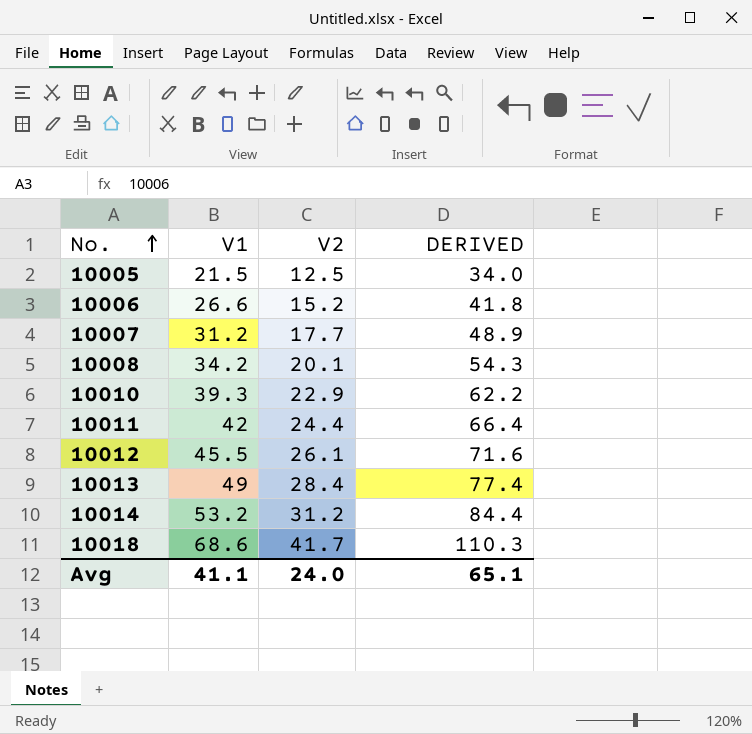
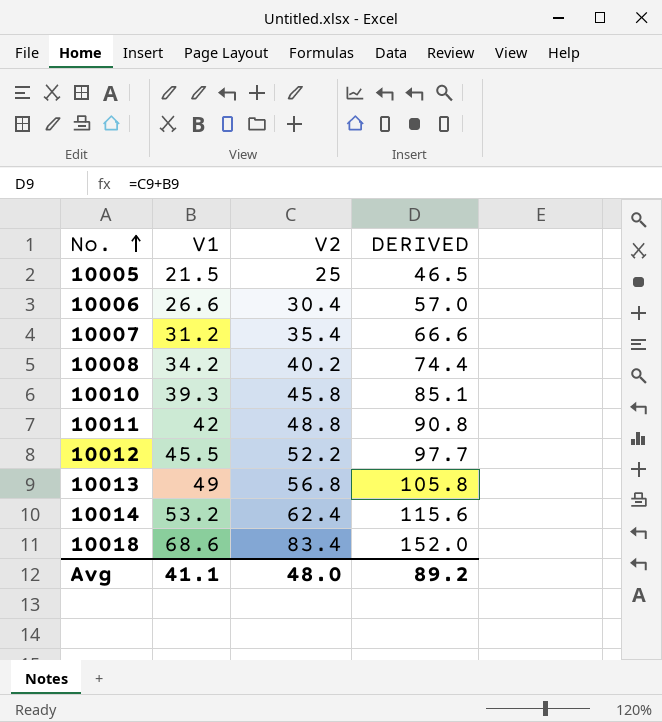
10005 | V2: 12.5 -> 25
10005 | DERIVED: 34.0 -> 46.5
10006 | V2: 15.2 -> 30.4
10006 | DERIVED: 41.8 -> 57.0
10007 | V2: 17.7 -> 35.4
10007 | DERIVED: 48.9 -> 66.6
10008 | V2: 20.1 -> 40.2
10008 | DERIVED: 54.3 -> 74.4
10010 | V2: 22.9 -> 45.8
10010 | DERIVED: 62.2 -> 85.1
10011 | V2: 24.4 -> 48.8
10011 | DERIVED: 66.4 -> 90.8
10012 | V2: 26.1 -> 52.2
10012 | DERIVED: 71.6 -> 97.7
10013 | V2: 28.4 -> 56.8
10013 | DERIVED: 77.4 -> 105.8
10014 | V2: 31.2 -> 62.4
10014 | DERIVED: 84.4 -> 115.6
10018 | V2: 41.7 -> 83.4
10018 | DERIVED: 110.3 -> 152.0
Avg | V2: 24.0 -> 48.0
Avg | DERIVED: 65.1 -> 89.2

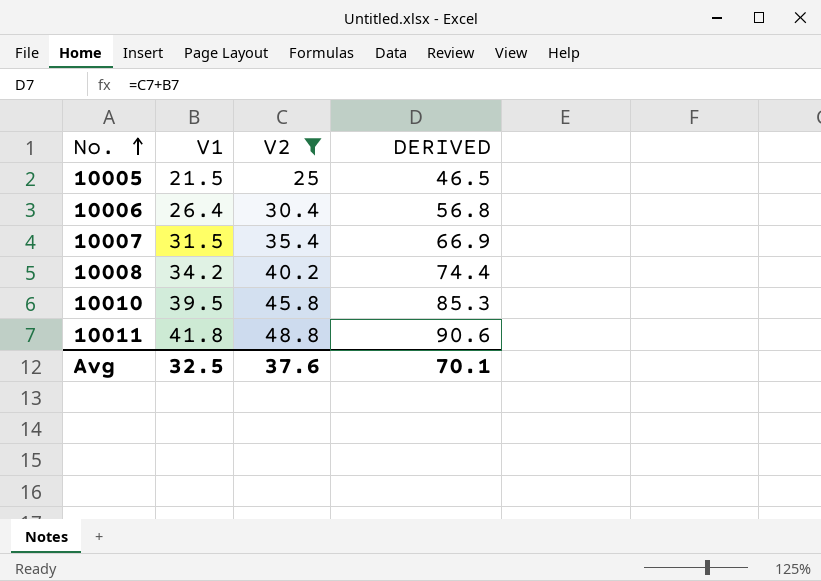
filter: none -> V2 <= 48.8
10006 | V1: 26.6 -> 26.4
10006 | DERIVED: 57.0 -> 56.8
10007 | V1: 31.2 -> 31.5
10007 | DERIVED: 66.6 -> 66.9
10010 | V1: 39.3 -> 39.5
10010 | DERIVED: 85.1 -> 85.3
10011 | V1: 42 -> 41.8
10011 | DERIVED: 90.8 -> 90.6
Avg | V1: 41.1 -> 32.5
Avg | V2: 48.0 -> 37.6
Avg | DERIVED: 89.2 -> 70.1

